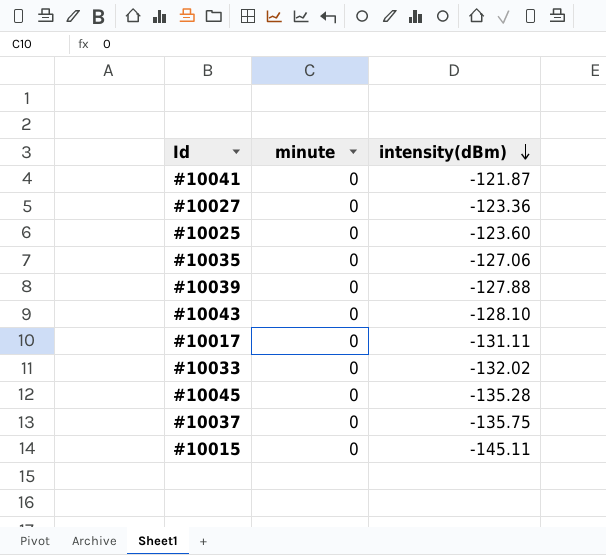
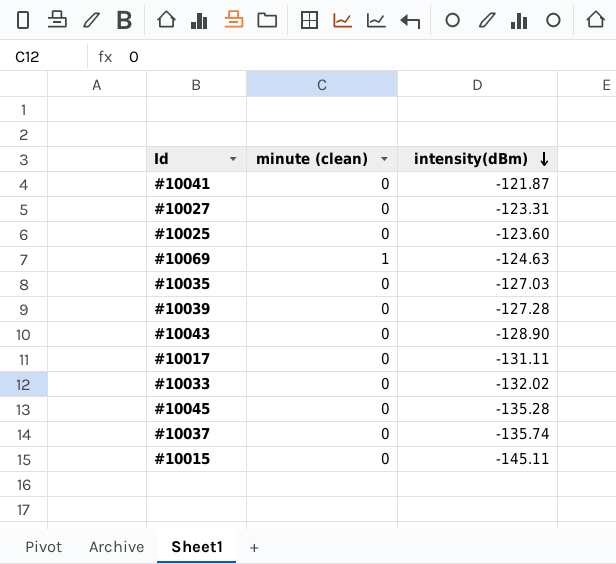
column name: minute -> minute (clean)
#10027 | intensity(dBm): -123.36 -> -123.31
row #10069: none -> 1 | -124.63
#10035 | intensity(dBm): -127.06 -> -127.03
#10039 | intensity(dBm): -127.88 -> -127.28
#10043 | intensity(dBm): -128.10 -> -128.90
#10037 | intensity(dBm): -135.75 -> -135.74

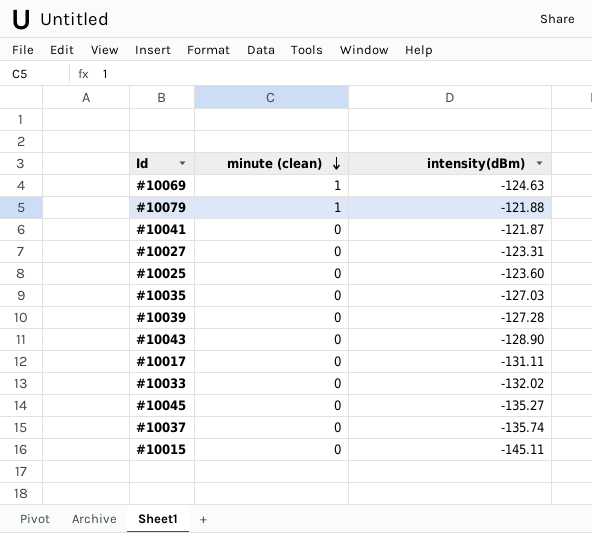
row order: intensity(dBm) descending -> minute (clean) descending
row #10079: none -> 1 | -121.88
#10045 | intensity(dBm): -135.28 -> -135.27

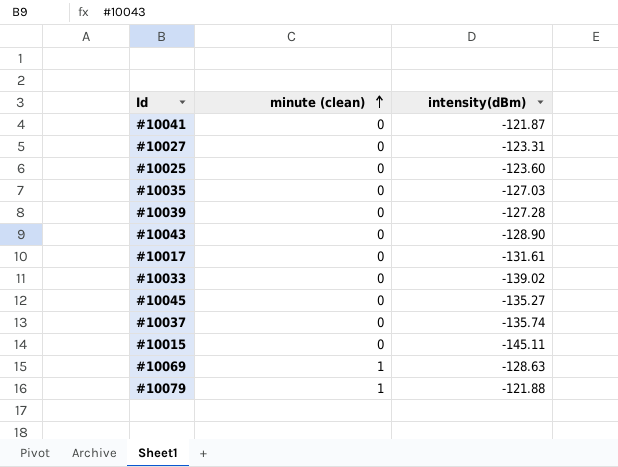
row order: minute (clean) descending -> minute (clean) ascending
#10017 | intensity(dBm): -131.11 -> -131.61
#10033 | intensity(dBm): -132.02 -> -139.02
#10069 | intensity(dBm): -124.63 -> -128.63

